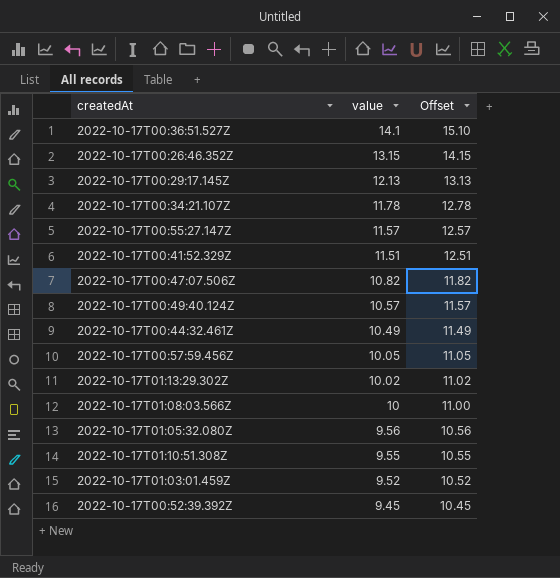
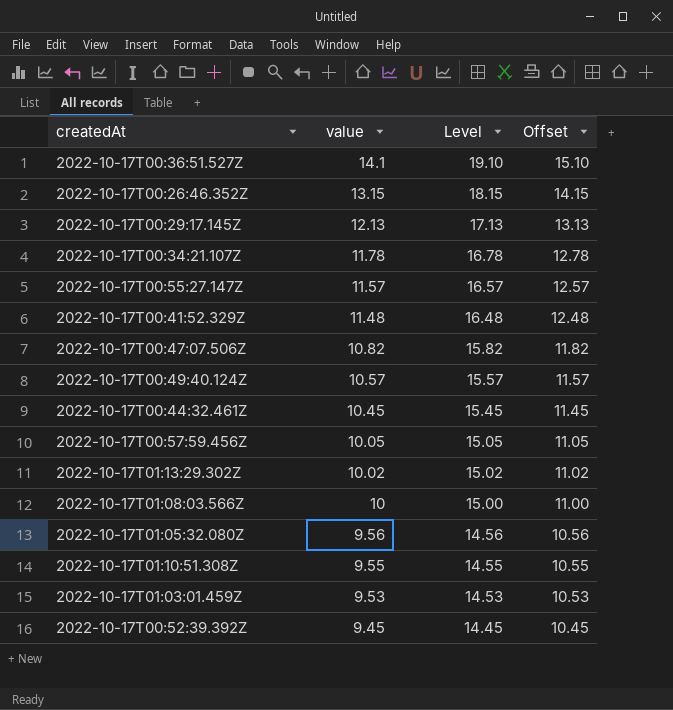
column Level | formula: none -> [value] + 5
2022-10-17T00:41:52.329Z | value: 11.51 -> 11.48
2022-10-17T00:41:52.329Z | Offset: 12.51 -> 12.48
2022-10-17T00:44:32.461Z | value: 10.49 -> 10.45
2022-10-17T00:44:32.461Z | Offset: 11.49 -> 11.45
2022-10-17T01:03:01.459Z | value: 9.52 -> 9.53
2022-10-17T01:03:01.459Z | Offset: 10.52 -> 10.53

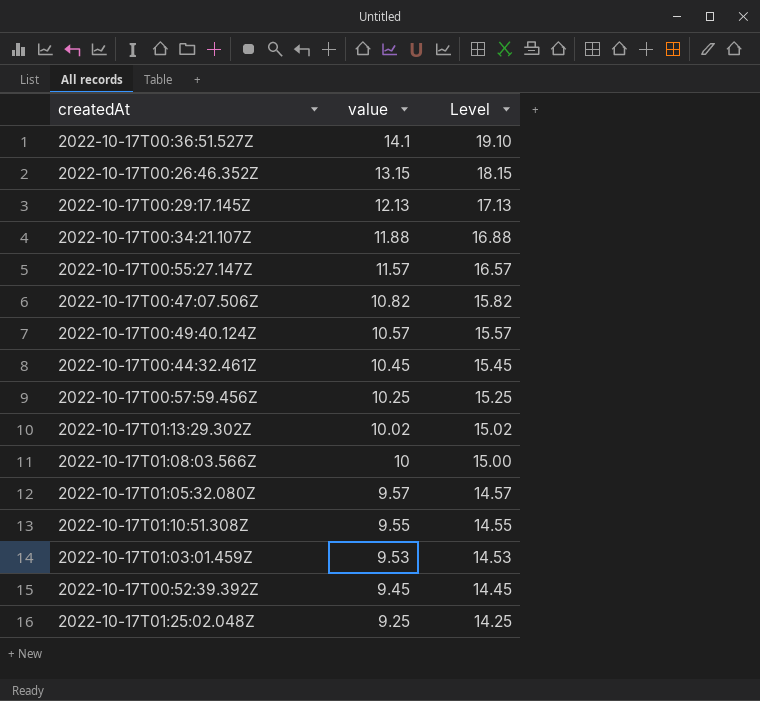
column Offset | formula: [value] + 1 -> none
row 2022-10-17T00:41:52.329Z: 11.48 | 16.48 | 12.48 -> none
2022-10-17T00:34:21.107Z | value: 11.78 -> 11.88
2022-10-17T00:34:21.107Z | Level: 16.78 -> 16.88
2022-10-17T00:57:59.456Z | value: 10.05 -> 10.25
2022-10-17T00:57:59.456Z | Level: 15.05 -> 15.25
2022-10-17T01:05:32.080Z | value: 9.56 -> 9.57
2022-10-17T01:05:32.080Z | Level: 14.56 -> 14.57
row 2022-10-17T01:25:02.048Z: none -> 9.25 | 14.25

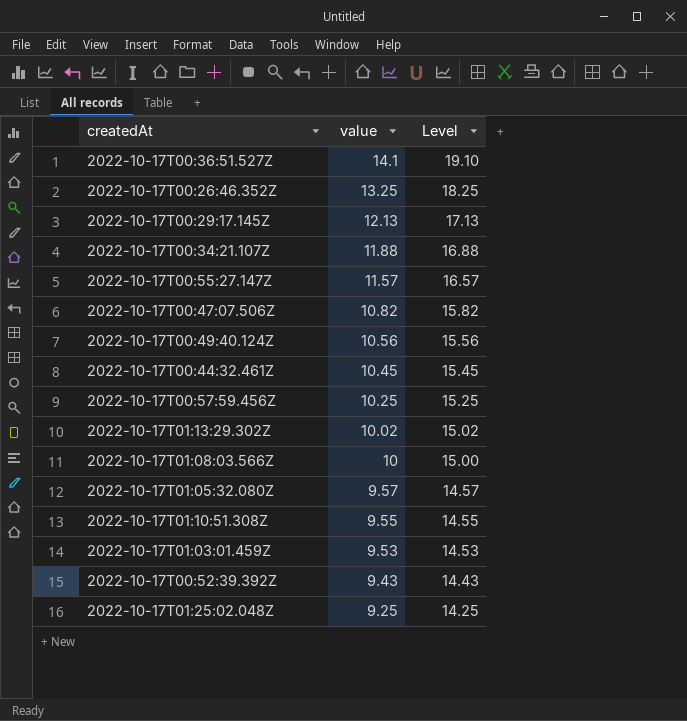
2022-10-17T00:26:46.352Z | value: 13.15 -> 13.25
2022-10-17T00:26:46.352Z | Level: 18.15 -> 18.25
2022-10-17T00:49:40.124Z | value: 10.57 -> 10.56
2022-10-17T00:49:40.124Z | Level: 15.57 -> 15.56
2022-10-17T00:52:39.392Z | value: 9.45 -> 9.43
2022-10-17T00:52:39.392Z | Level: 14.45 -> 14.43

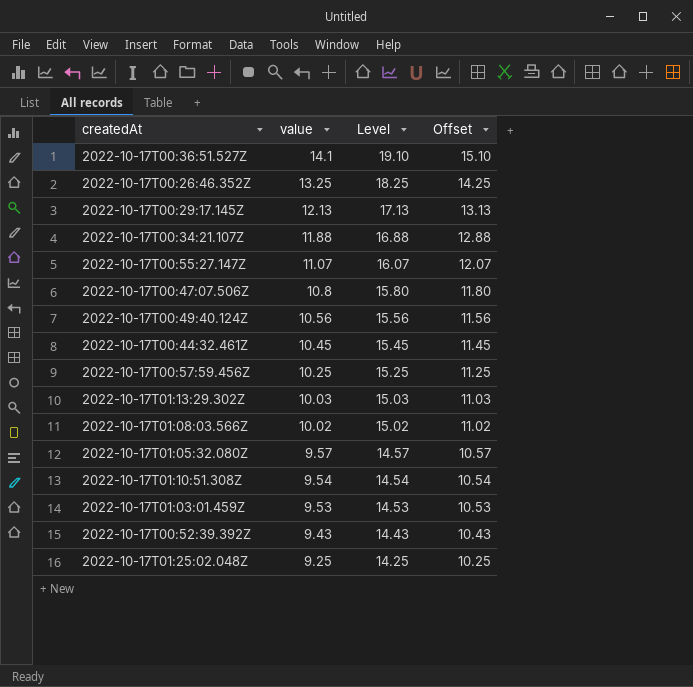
column Offset | formula: none -> [value] + 1
2022-10-17T00:55:27.147Z | value: 11.57 -> 11.07
2022-10-17T00:55:27.147Z | Level: 16.57 -> 16.07
2022-10-17T00:47:07.506Z | value: 10.82 -> 10.8
2022-10-17T00:47:07.506Z | Level: 15.82 -> 15.80
2022-10-17T01:13:29.302Z | value: 10.02 -> 10.03
2022-10-17T01:13:29.302Z | Level: 15.02 -> 15.03
2022-10-17T01:08:03.566Z | value: 10 -> 10.02
2022-10-17T01:08:03.566Z | Level: 15.00 -> 15.02
2022-10-17T01:10:51.308Z | value: 9.55 -> 9.54
2022-10-17T01:10:51.308Z | Level: 14.55 -> 14.54

